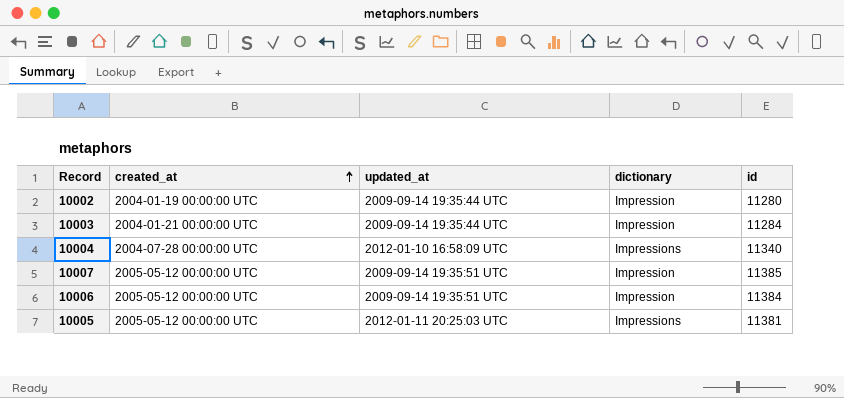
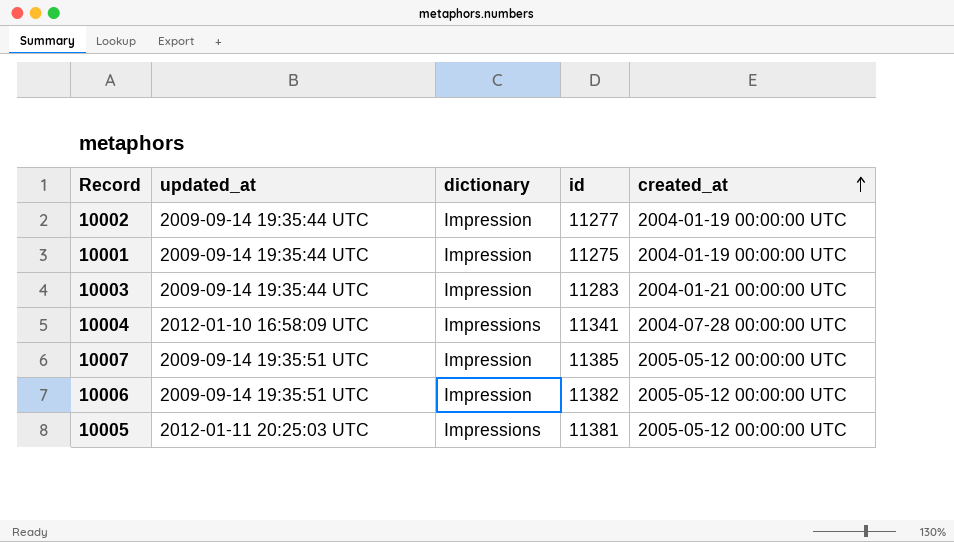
column created_at | position: 2 -> 5
10002 | id: 11280 -> 11277
row 10001: none -> 2009-09-14 19:35:44 UTC | Impression | 11275 | 2004-01-19 00:00:00 UTC
10003 | id: 11284 -> 11283
10004 | id: 11340 -> 11341
10006 | id: 11384 -> 11382

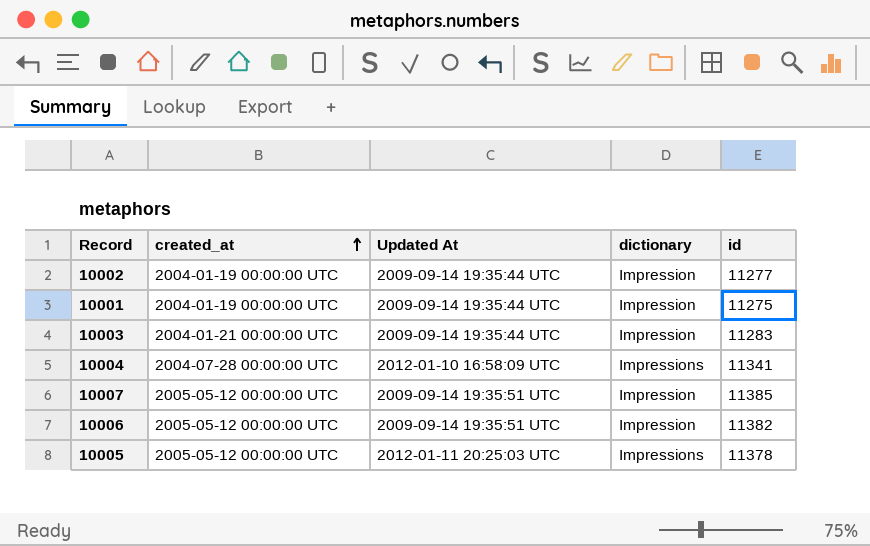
column created_at | position: 5 -> 2
column name: updated_at -> Updated At
10005 | id: 11381 -> 11378

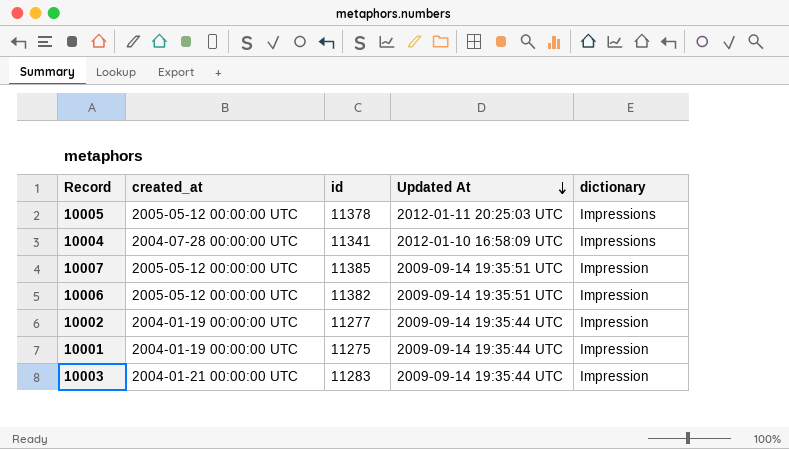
row order: created_at ascending -> Updated At descending
column id | position: 5 -> 3

